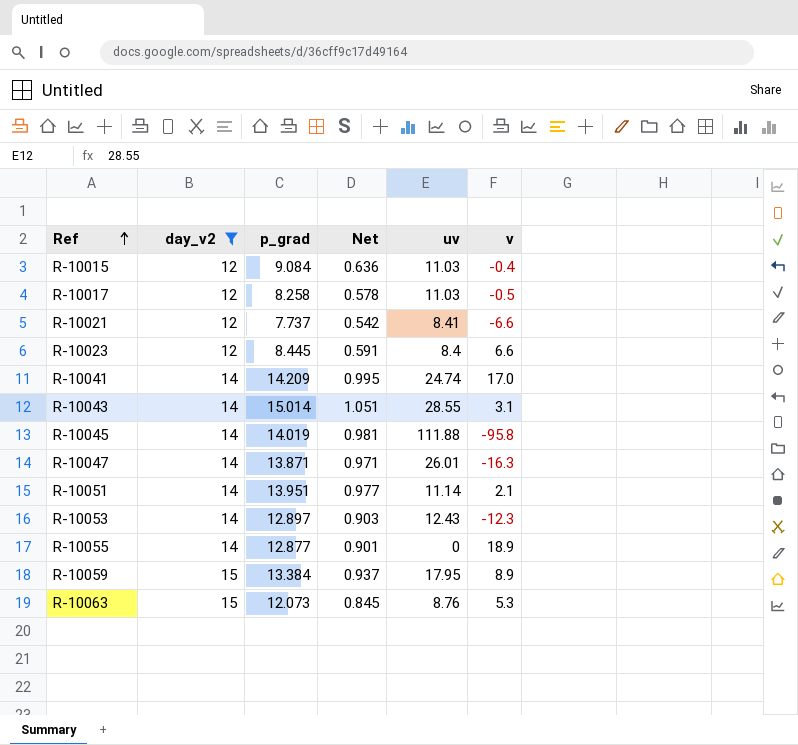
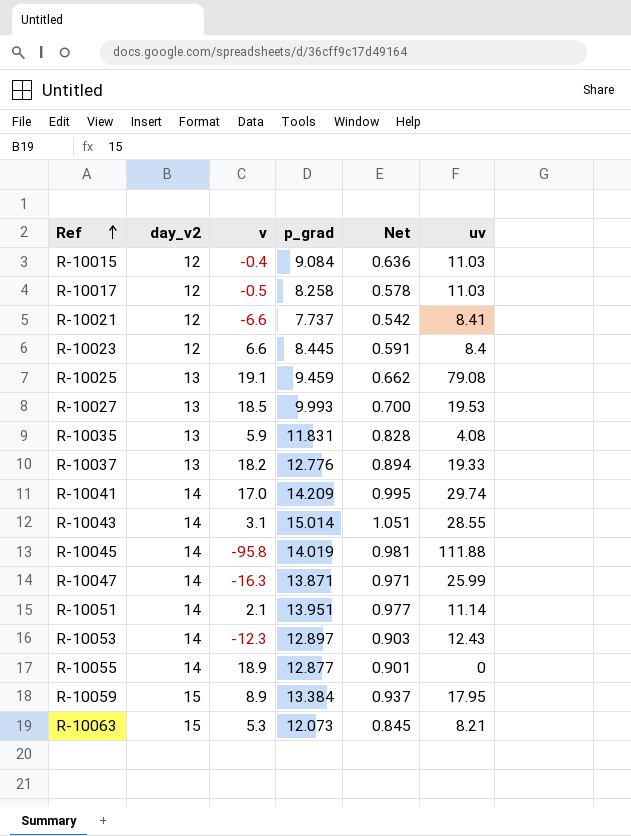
filter: day_v2 != 13 -> none
column v | position: 6 -> 3
R-10041 | uv: 24.74 -> 29.74
R-10047 | uv: 26.01 -> 25.99
R-10063 | uv: 8.76 -> 8.21

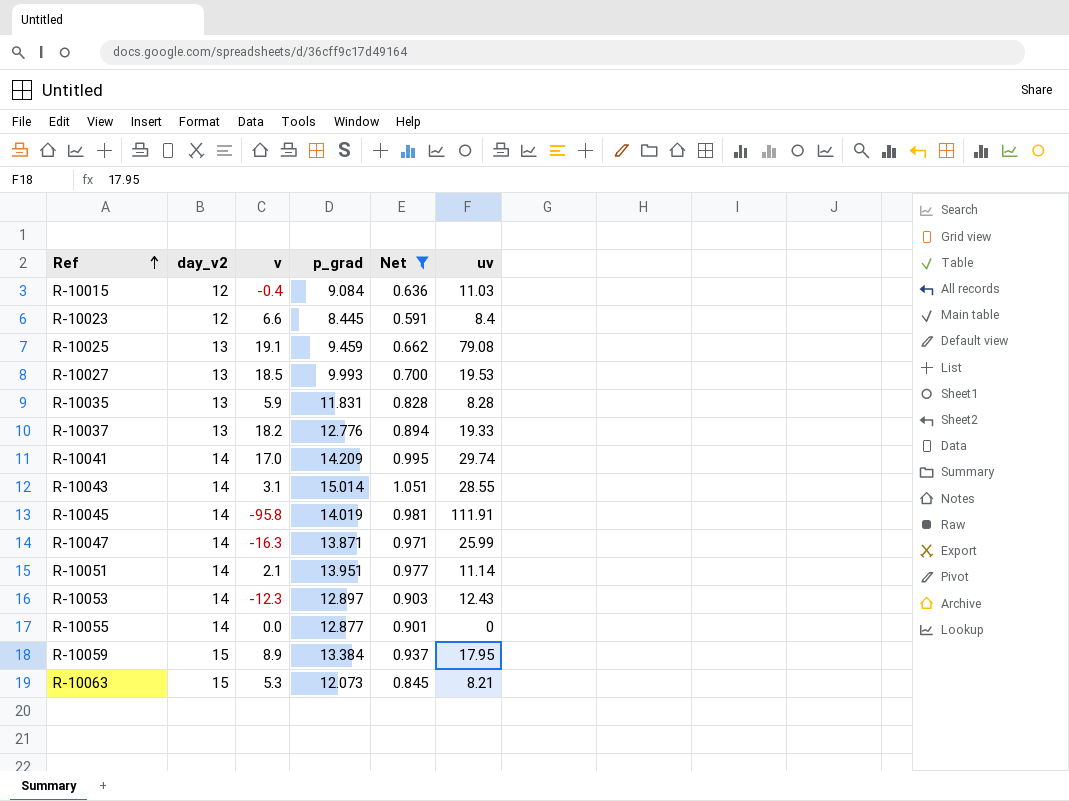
filter: none -> Net >= 0.591
R-10035 | uv: 4.08 -> 8.28
R-10045 | uv: 111.88 -> 111.91
R-10055 | v: 18.9 -> 0.0

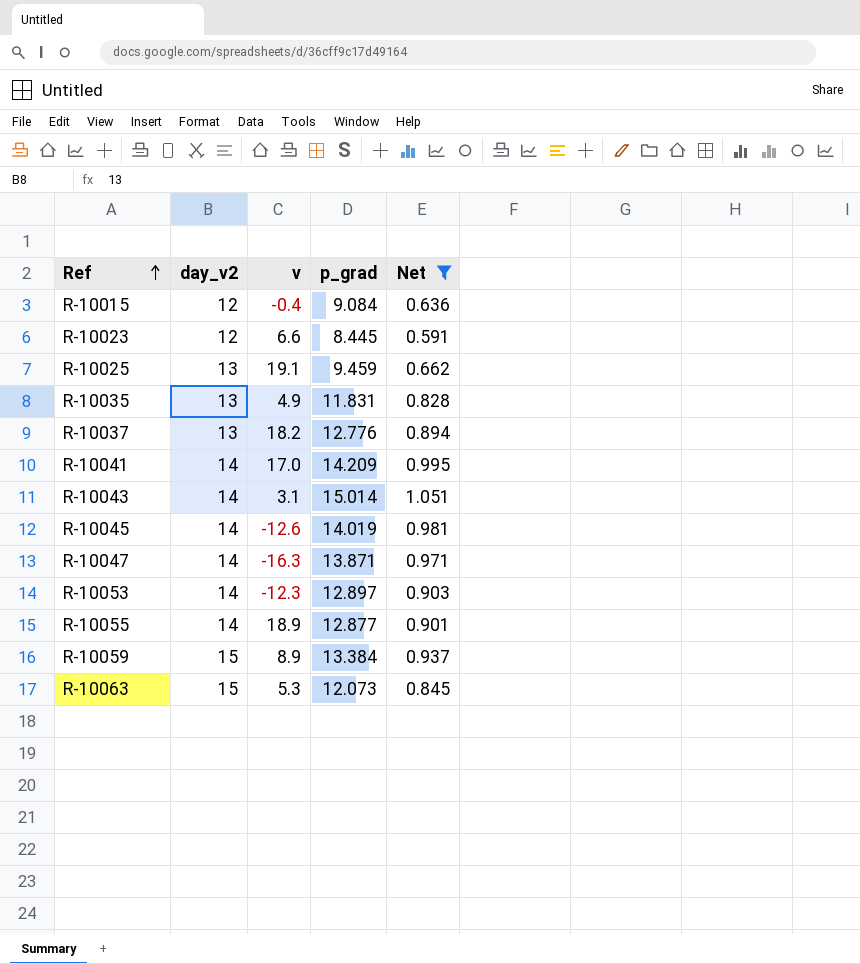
column uv | position: 6 -> none
row R-10027: 13 | 18.5 | 9.993 | 0.700 | 19.53 -> none
row R-10051: 14 | 2.1 | 13.951 | 0.977 | 11.14 -> none
R-10035 | v: 5.9 -> 4.9
R-10045 | v: -95.8 -> -12.6
R-10055 | v: 0.0 -> 18.9

